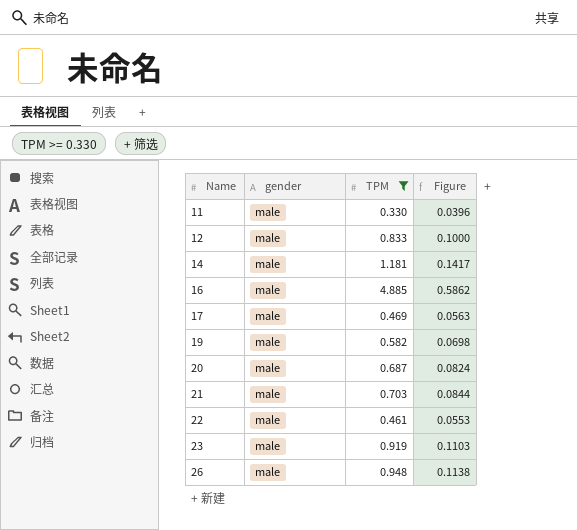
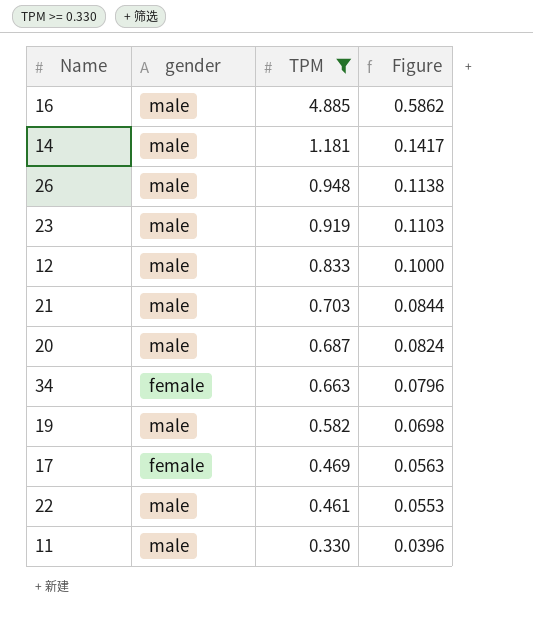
row order: Name ascending -> TPM descending
row 34: none -> female | 0.663 | 0.0796
17 | gender: male -> female

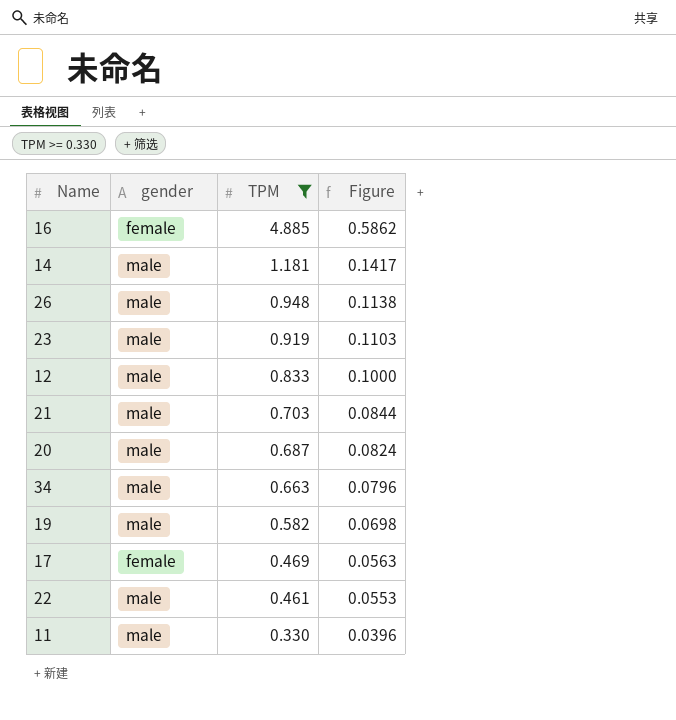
16 | gender: male -> female
34 | gender: female -> male

